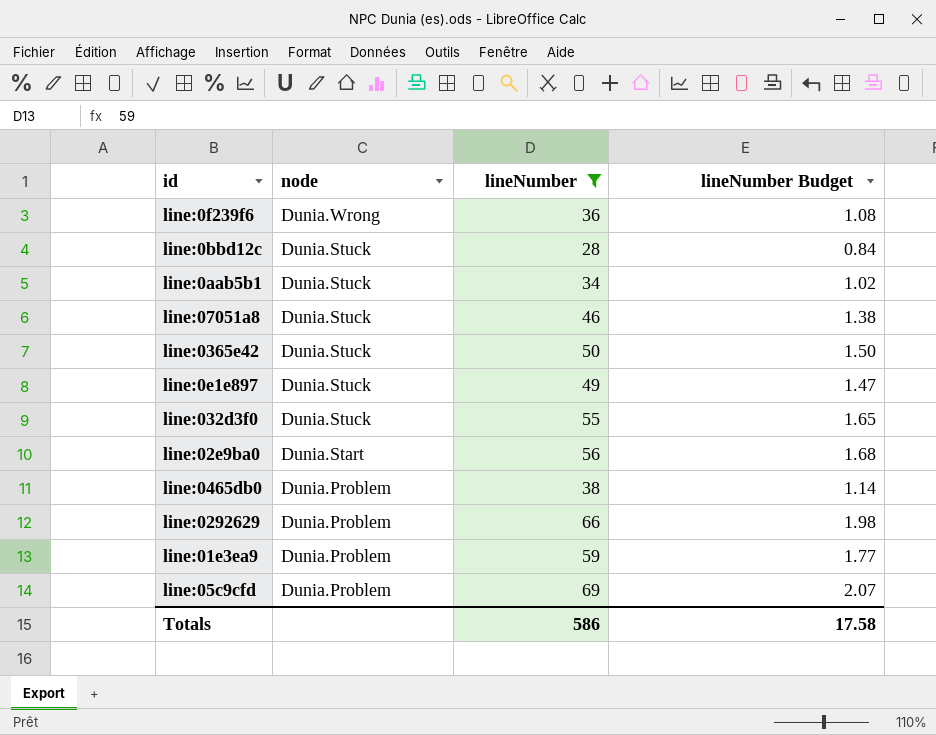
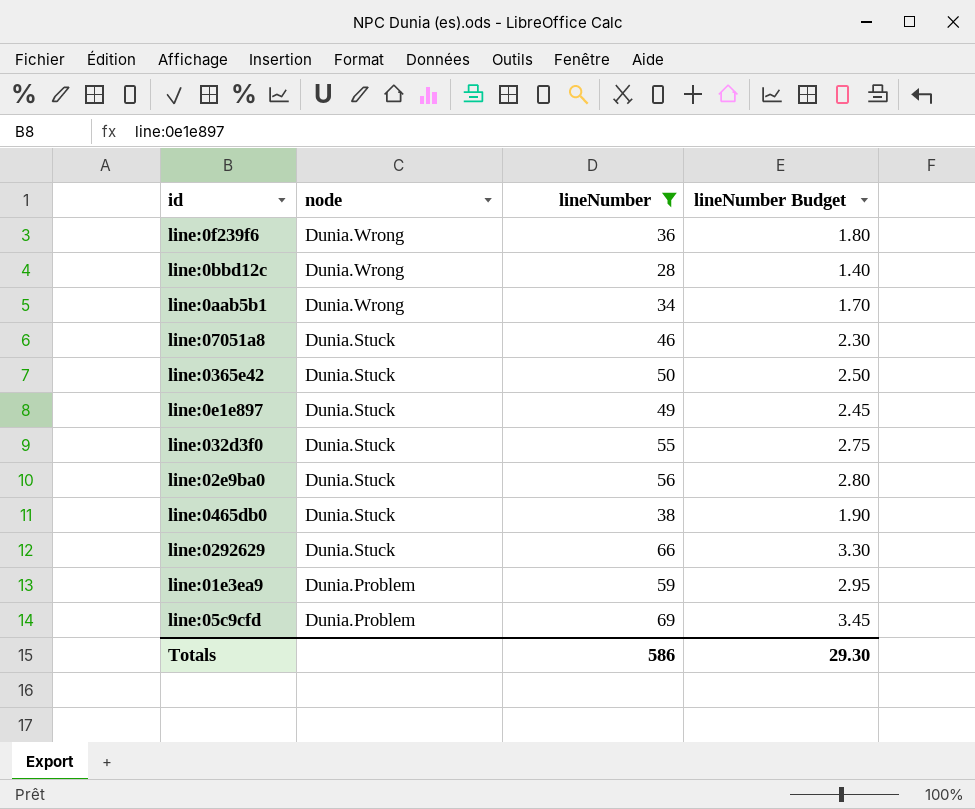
column lineNumber Budget | formula: [lineNumber] * 0.03 -> [lineNumber] * 0.05
line:0bbd12c | node: Dunia.Stuck -> Dunia.Wrong
line:0aab5b1 | node: Dunia.Stuck -> Dunia.Wrong
line:02e9ba0 | node: Dunia.Start -> Dunia.Stuck
line:0465db0 | node: Dunia.Problem -> Dunia.Stuck
line:0292629 | node: Dunia.Problem -> Dunia.Stuck
Totals | lineNumber Budget: 17.58 -> 29.30

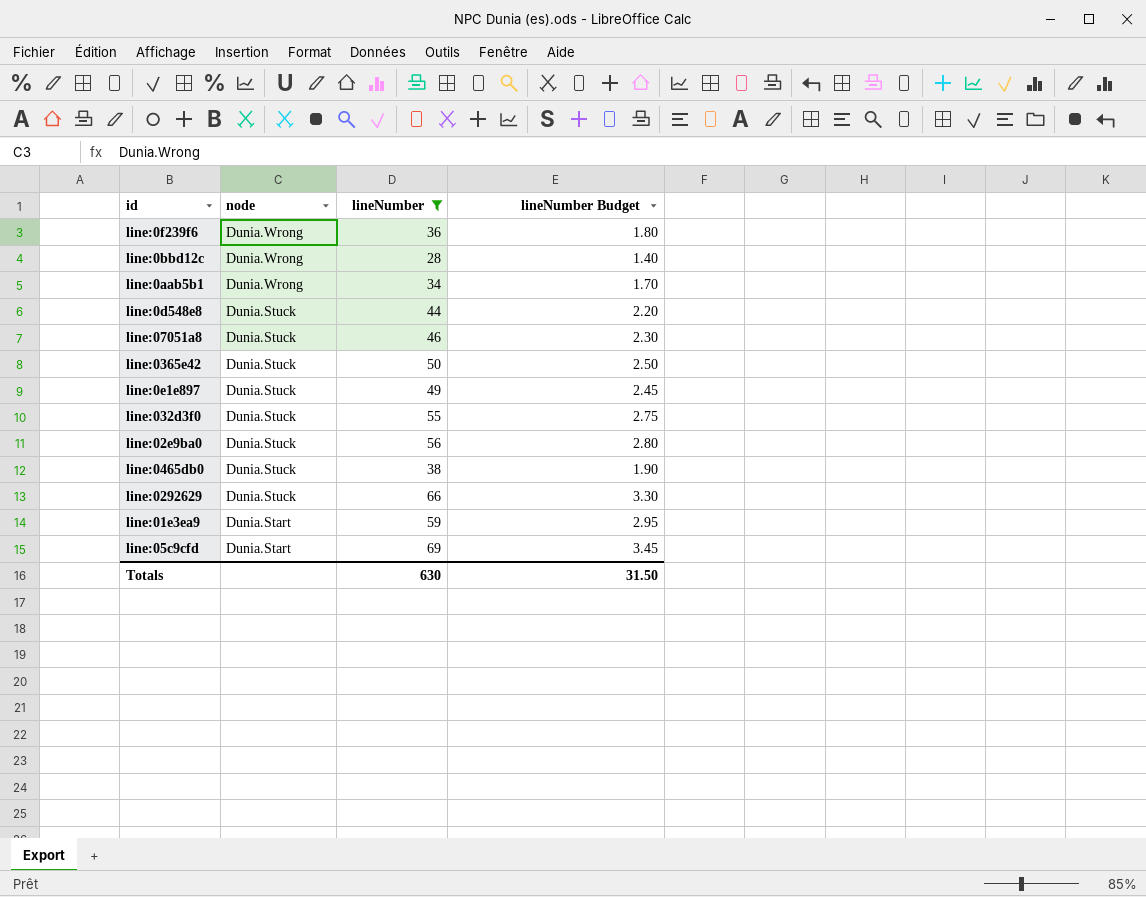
row line:0d548e8: none -> Dunia.Stuck | 44 | 2.20
line:01e3ea9 | node: Dunia.Problem -> Dunia.Start
line:05c9cfd | node: Dunia.Problem -> Dunia.Start
Totals | lineNumber: 586 -> 630
Totals | lineNumber Budget: 29.30 -> 31.50

